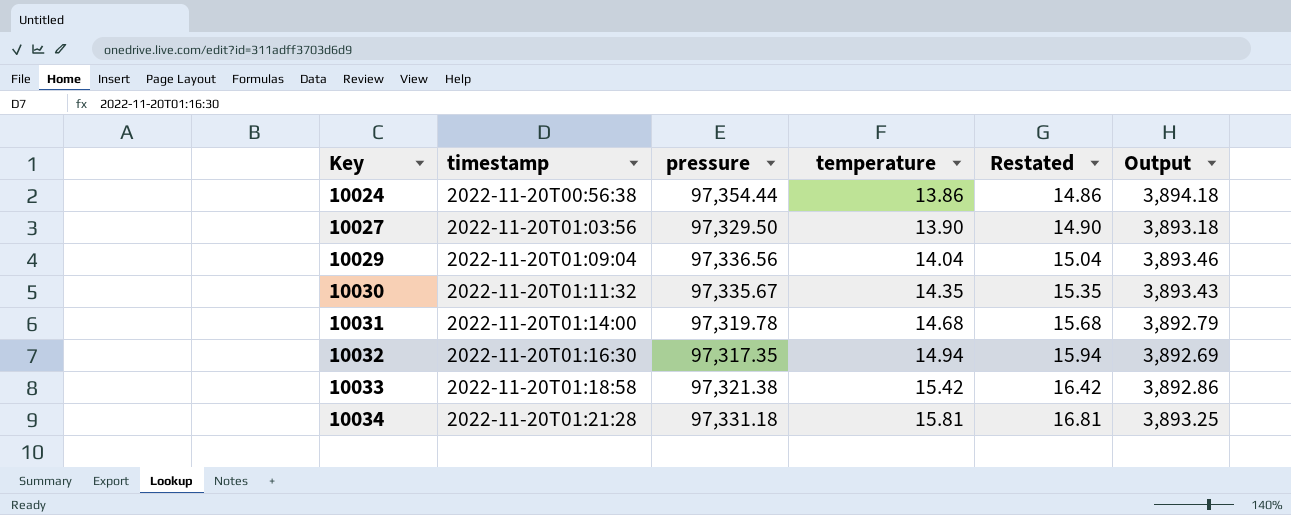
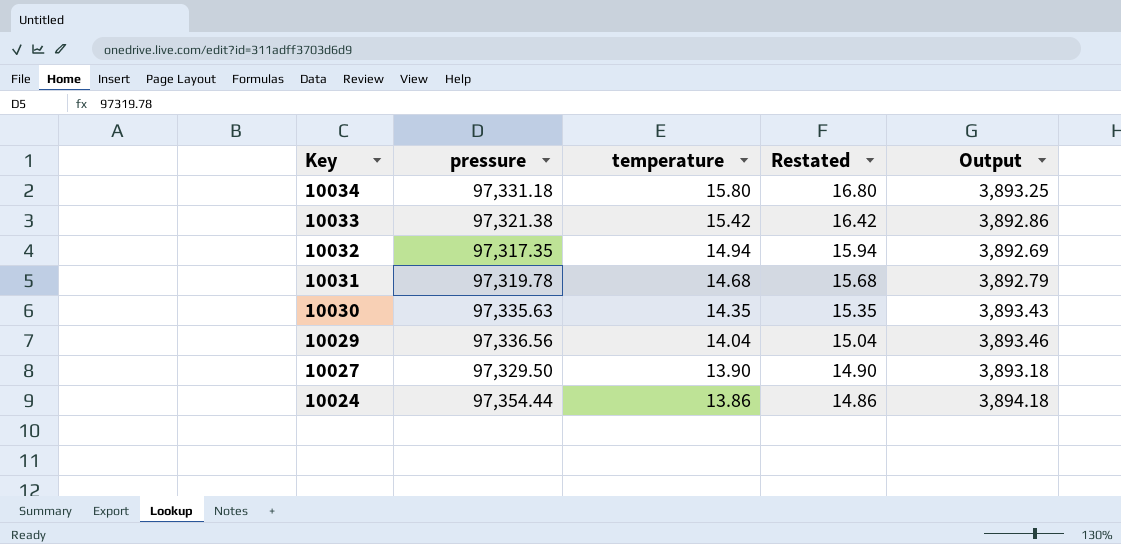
row order: Key ascending -> Key descending
column timestamp | position: 2 -> none
10034 | temperature: 15.81 -> 15.80
10034 | Restated: 16.81 -> 16.80
10030 | pressure: 97,335.67 -> 97,335.63

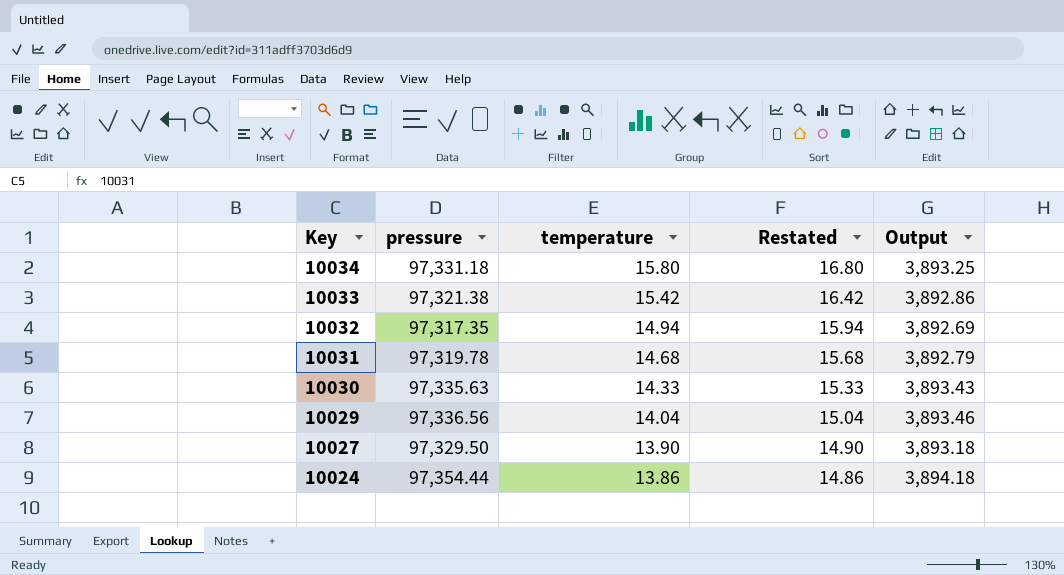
10030 | temperature: 14.35 -> 14.33
10030 | Restated: 15.35 -> 15.33

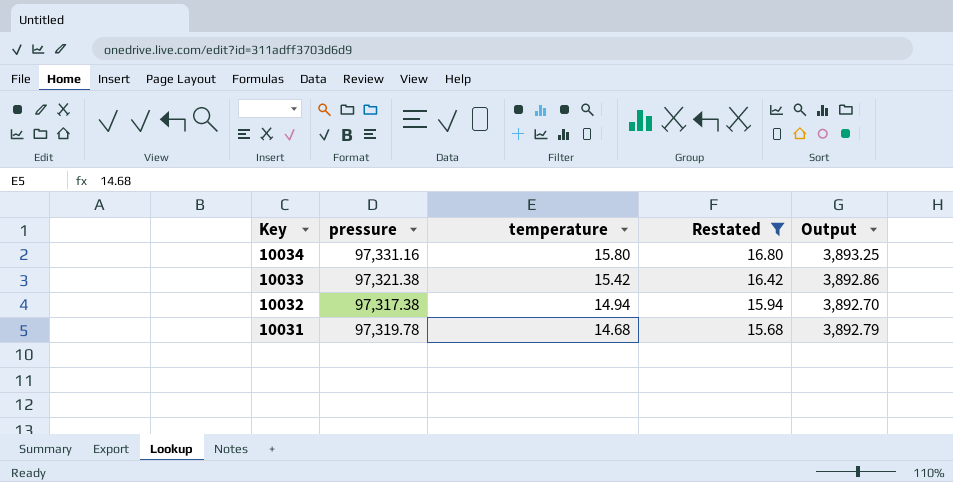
filter: none -> Restated >= 15.68
10034 | pressure: 97,331.18 -> 97,331.16
10032 | pressure: 97,317.35 -> 97,317.38
10032 | Output: 3,892.69 -> 3,892.70

